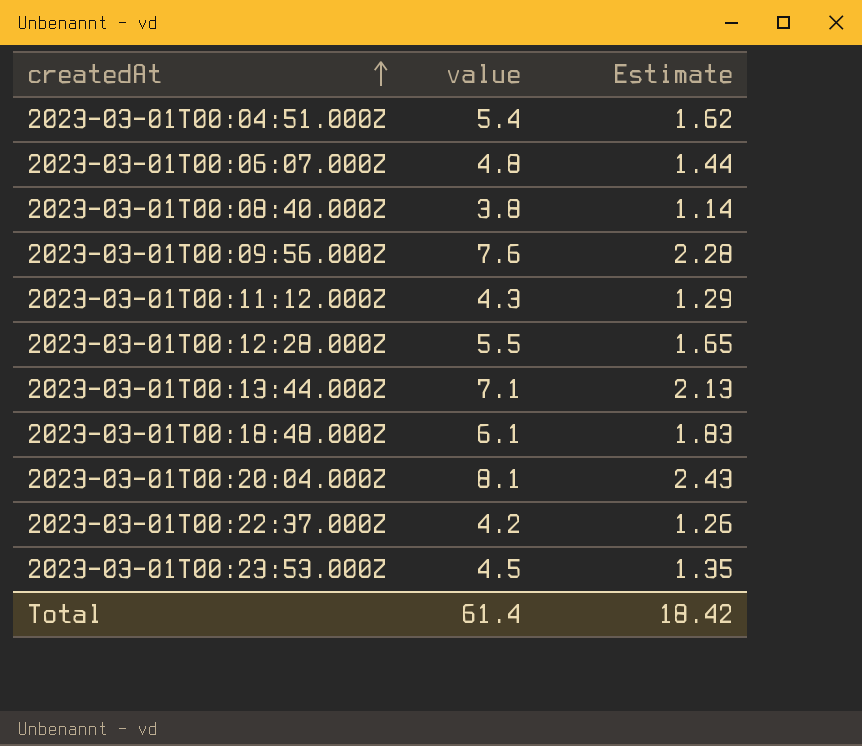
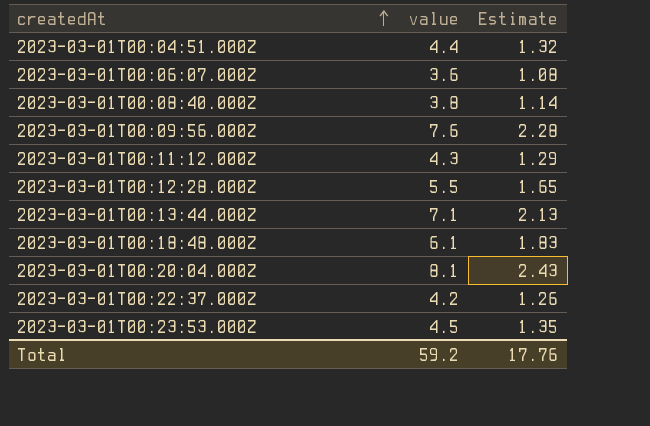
2023-03-01T00:04:51.000Z | value: 5.4 -> 4.4
2023-03-01T00:04:51.000Z | Estimate: 1.62 -> 1.32
2023-03-01T00:06:07.000Z | value: 4.8 -> 3.6
2023-03-01T00:06:07.000Z | Estimate: 1.44 -> 1.08
Total | value: 61.4 -> 59.2
Total | Estimate: 18.42 -> 17.76

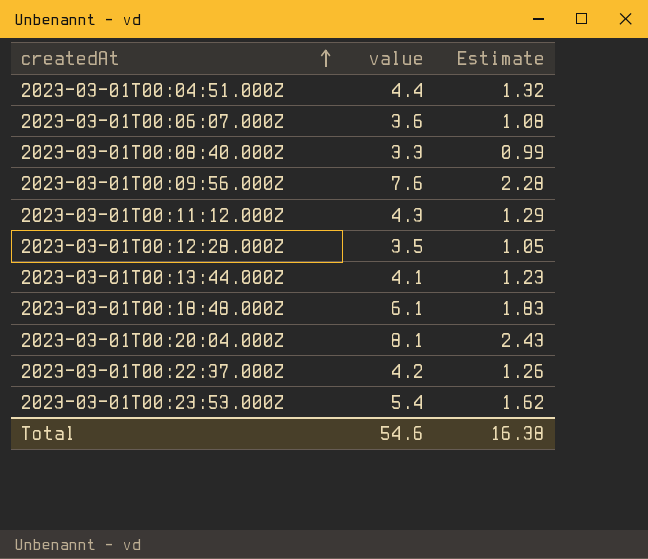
2023-03-01T00:08:40.000Z | value: 3.8 -> 3.3
2023-03-01T00:08:40.000Z | Estimate: 1.14 -> 0.99
2023-03-01T00:12:28.000Z | value: 5.5 -> 3.5
2023-03-01T00:12:28.000Z | Estimate: 1.65 -> 1.05
2023-03-01T00:13:44.000Z | value: 7.1 -> 4.1
2023-03-01T00:13:44.000Z | Estimate: 2.13 -> 1.23
2023-03-01T00:23:53.000Z | value: 4.5 -> 5.4
2023-03-01T00:23:53.000Z | Estimate: 1.35 -> 1.62
Total | value: 59.2 -> 54.6
Total | Estimate: 17.76 -> 16.38

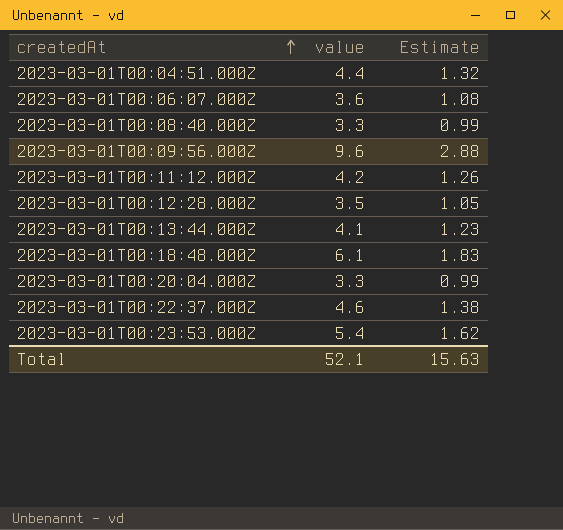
2023-03-01T00:09:56.000Z | value: 7.6 -> 9.6
2023-03-01T00:09:56.000Z | Estimate: 2.28 -> 2.88
2023-03-01T00:11:12.000Z | value: 4.3 -> 4.2
2023-03-01T00:11:12.000Z | Estimate: 1.29 -> 1.26
2023-03-01T00:20:04.000Z | value: 8.1 -> 3.3
2023-03-01T00:20:04.000Z | Estimate: 2.43 -> 0.99
2023-03-01T00:22:37.000Z | value: 4.2 -> 4.6
2023-03-01T00:22:37.000Z | Estimate: 1.26 -> 1.38
Total | value: 54.6 -> 52.1
Total | Estimate: 16.38 -> 15.63

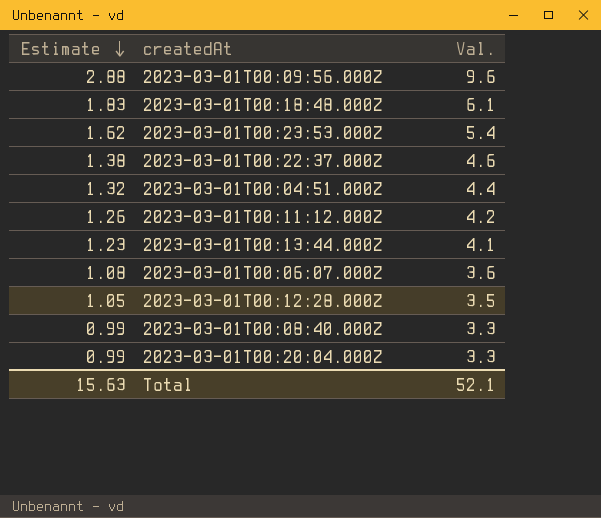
row order: createdAt ascending -> Estimate descending
column Estimate | position: 3 -> 1
column name: value -> Val.

